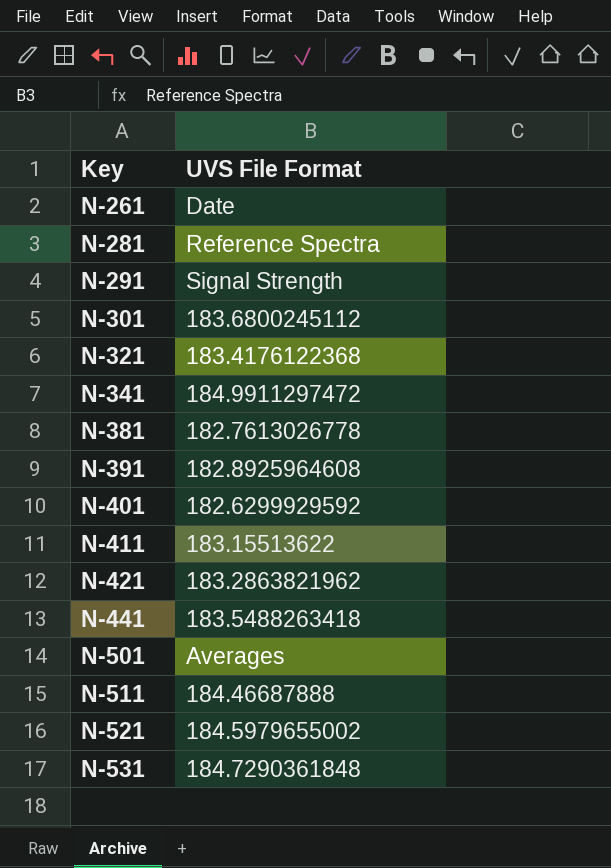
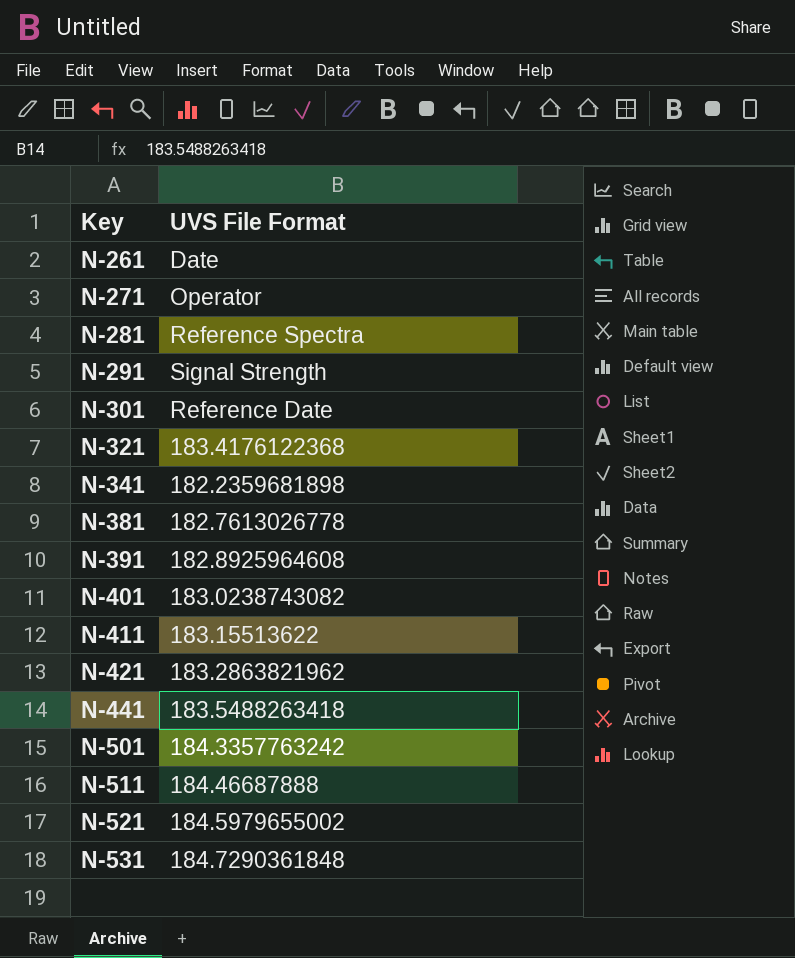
row N-271: none -> Operator
N-301 | UVS File Format: 183.6800245112 -> Reference Date
N-341 | UVS File Format: 184.9911297472 -> 182.2359681898
N-401 | UVS File Format: 182.6299929592 -> 183.0238743082
N-501 | UVS File Format: Averages -> 184.3357763242

